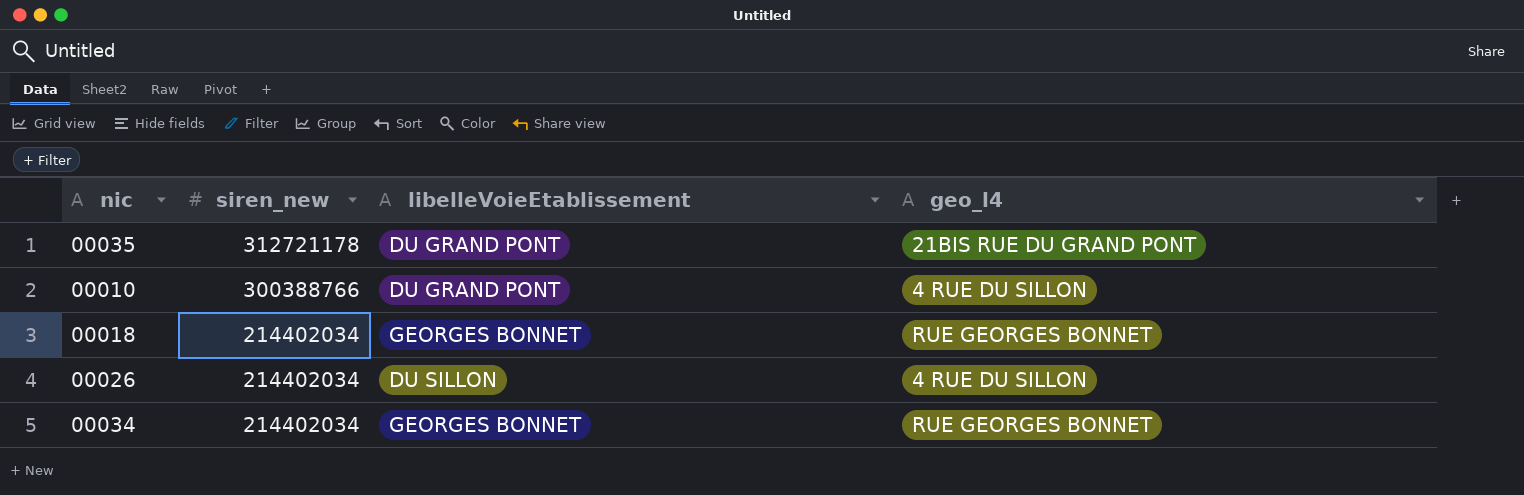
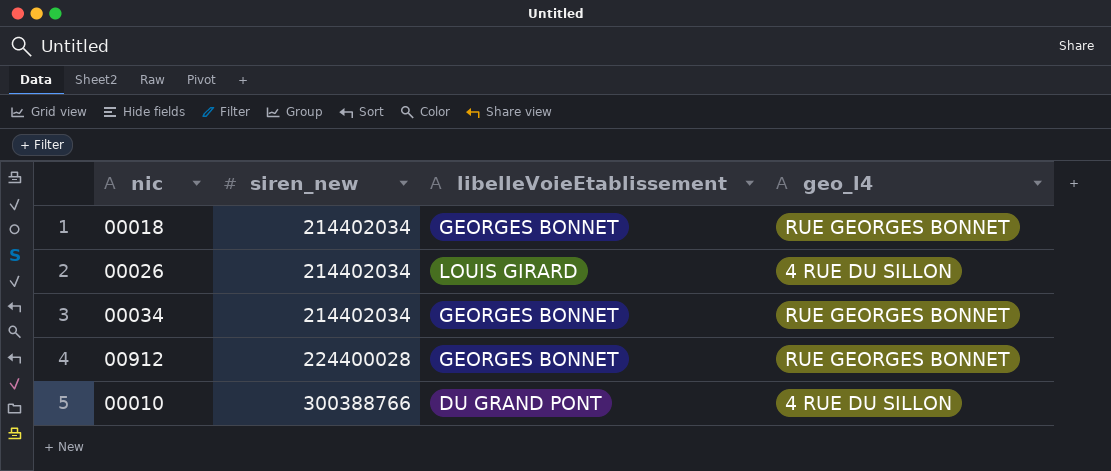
row order: siren_new descending -> siren_new ascending
row 00035: 312721178 | DU GRAND PONT | 21BIS RUE DU GRAND PONT -> none
00026 | libelleVoieEtablissement: DU SILLON -> LOUIS GIRARD
row 00912: none -> 224400028 | GEORGES BONNET | RUE GEORGES BONNET

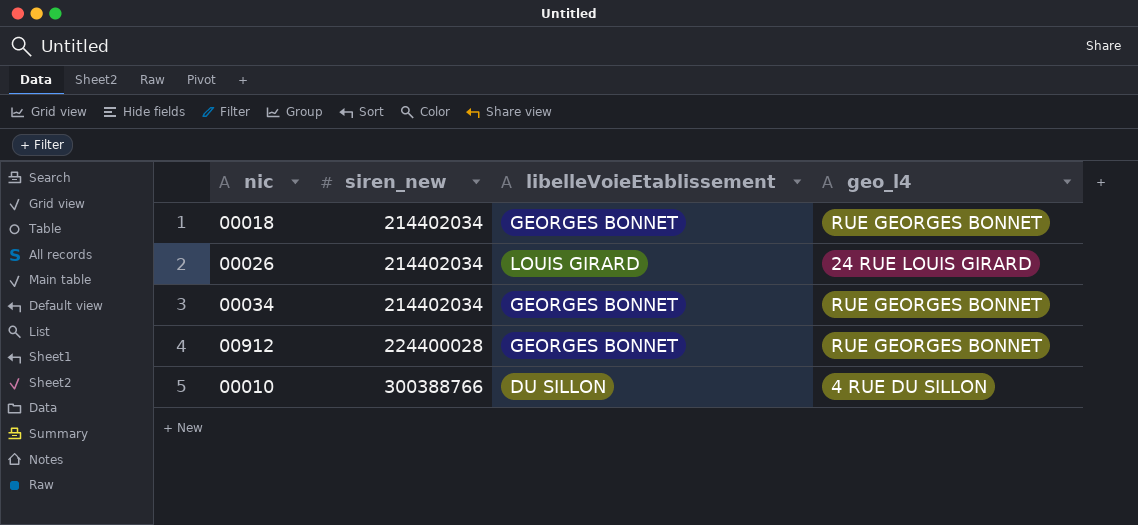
00026 | geo_l4: 4 RUE DU SILLON -> 24 RUE LOUIS GIRARD
00010 | libelleVoieEtablissement: DU GRAND PONT -> DU SILLON

